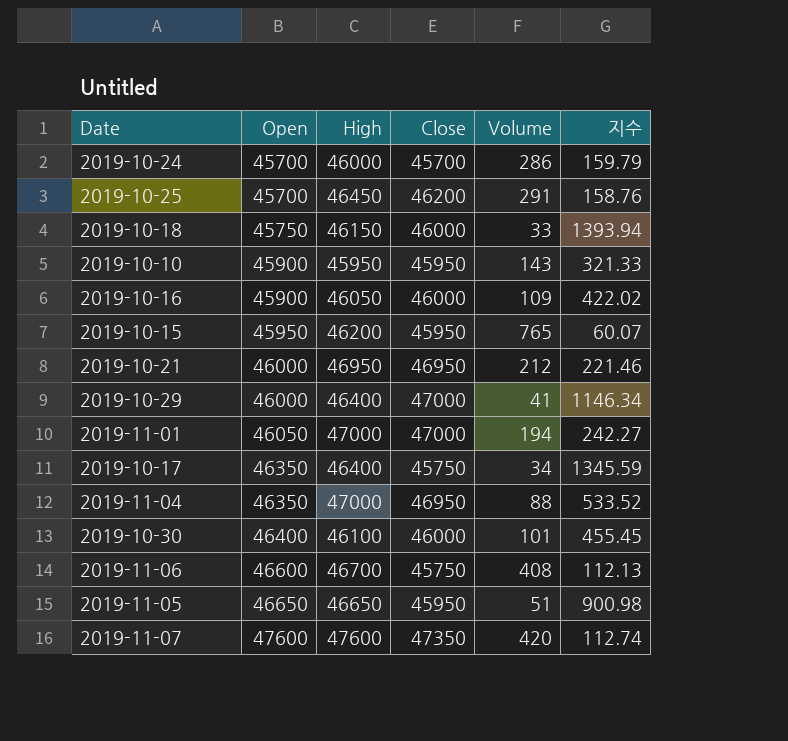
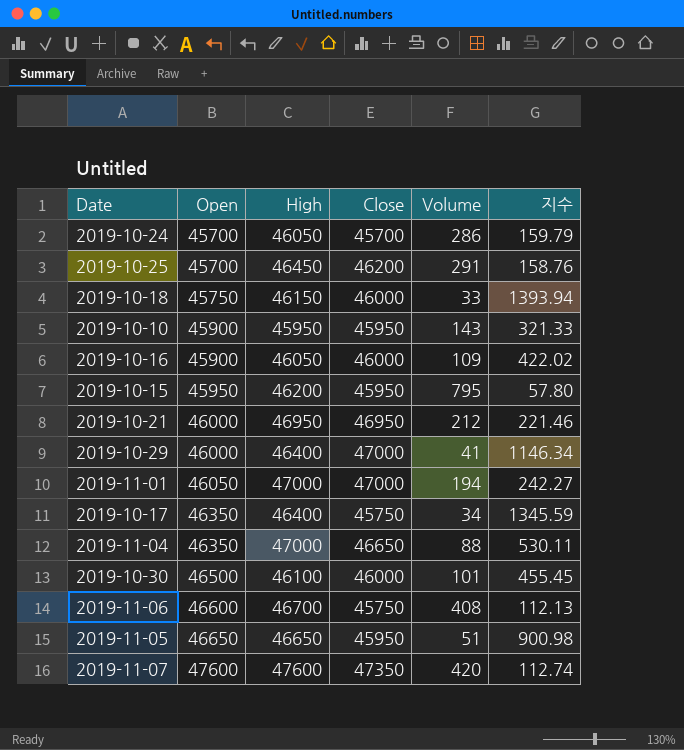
2019-10-24 | High: 46000 -> 46050
2019-10-15 | Volume: 765 -> 795
2019-10-15 | 지수: 60.07 -> 57.80
2019-11-04 | Close: 46950 -> 46650
2019-11-04 | 지수: 533.52 -> 530.11
2019-10-30 | Open: 46400 -> 46500

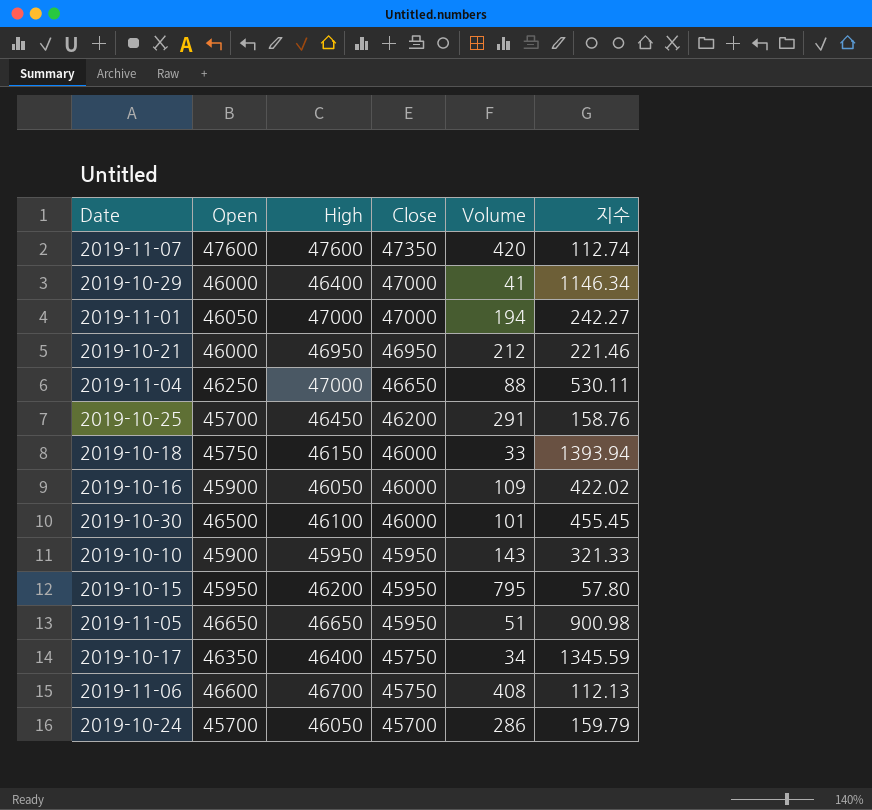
row order: Open ascending -> Close descending
2019-11-04 | Open: 46350 -> 46250

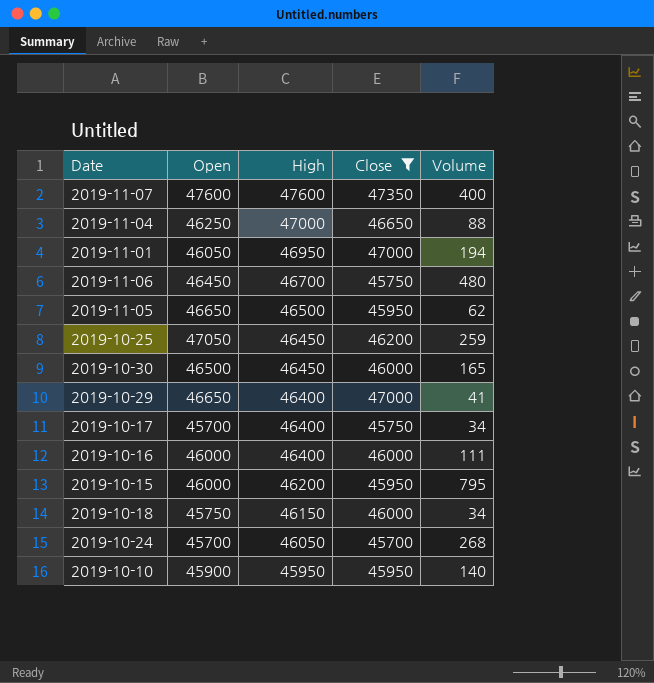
filter: none -> Close != 46950
row order: Close descending -> High descending
column 지수 | formula: [Close] / [Volume] -> none
2019-11-07 | Volume: 420 -> 400
2019-11-01 | High: 47000 -> 46950
2019-11-06 | Open: 46600 -> 46450
2019-11-06 | Volume: 408 -> 480
2019-11-05 | High: 46650 -> 46500
2019-11-05 | Volume: 51 -> 62
2019-10-25 | Open: 45700 -> 47050
2019-10-25 | Volume: 291 -> 259
2019-10-30 | High: 46100 -> 46450
2019-10-30 | Volume: 101 -> 165
2019-10-29 | Open: 46000 -> 46650
2019-10-17 | Open: 46350 -> 45700
2019-10-16 | Open: 45900 -> 46000
2019-10-16 | High: 46050 -> 46400
2019-10-16 | Volume: 109 -> 111
2019-10-15 | Open: 45950 -> 46000
2019-10-18 | Volume: 33 -> 34
2019-10-24 | Volume: 286 -> 268
2019-10-10 | Volume: 143 -> 140

